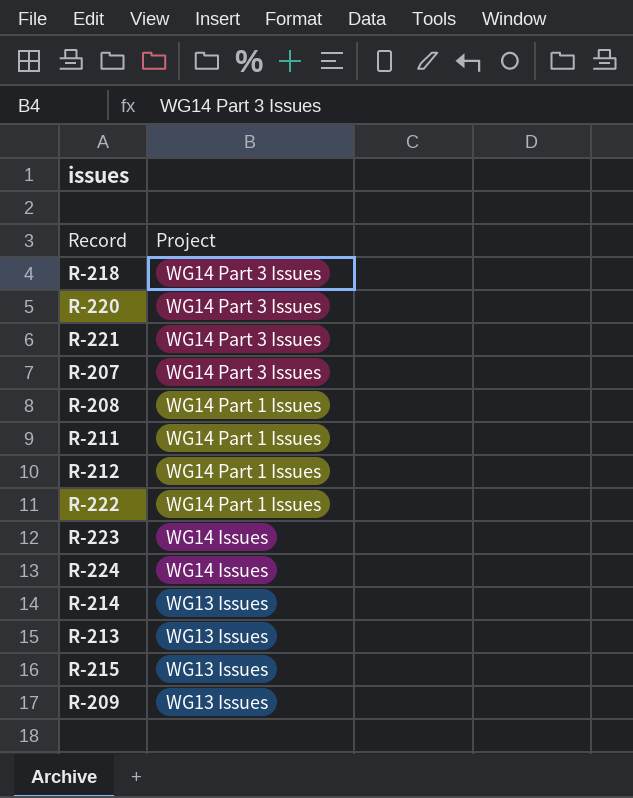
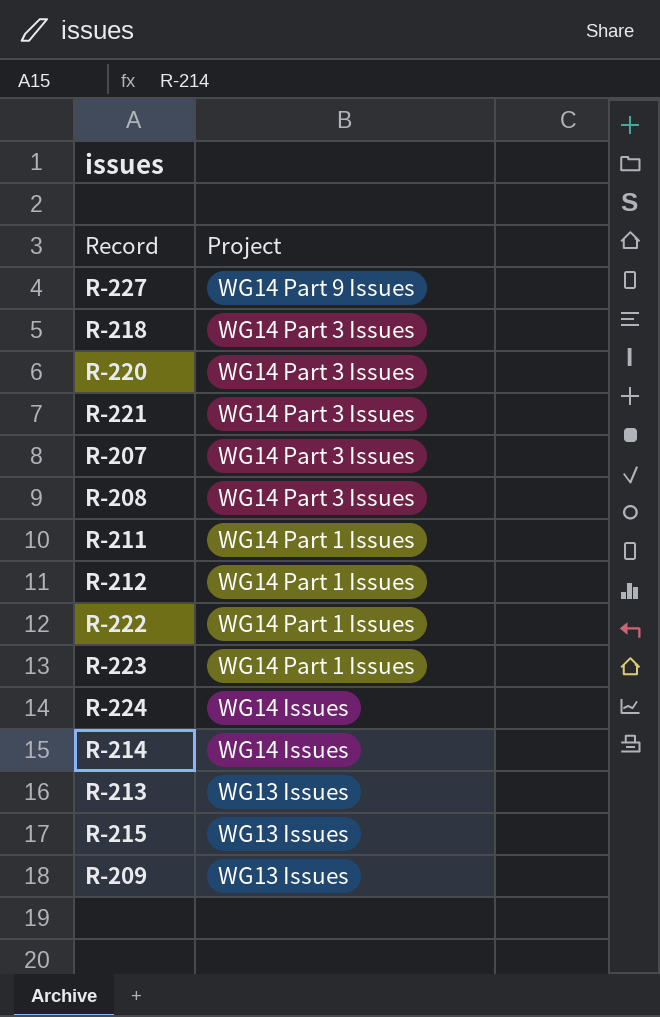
row R-227: none -> WG14 Part 9 Issues
R-208 | Project: WG14 Part 1 Issues -> WG14 Part 3 Issues
R-223 | Project: WG14 Issues -> WG14 Part 1 Issues
R-214 | Project: WG13 Issues -> WG14 Issues

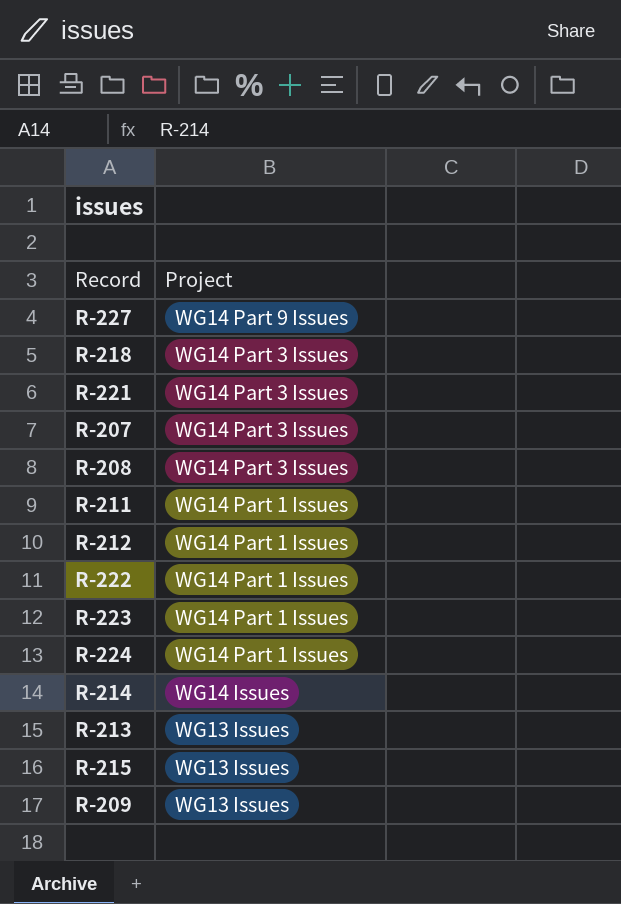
row R-220: WG14 Part 3 Issues -> none
R-224 | Project: WG14 Issues -> WG14 Part 1 Issues

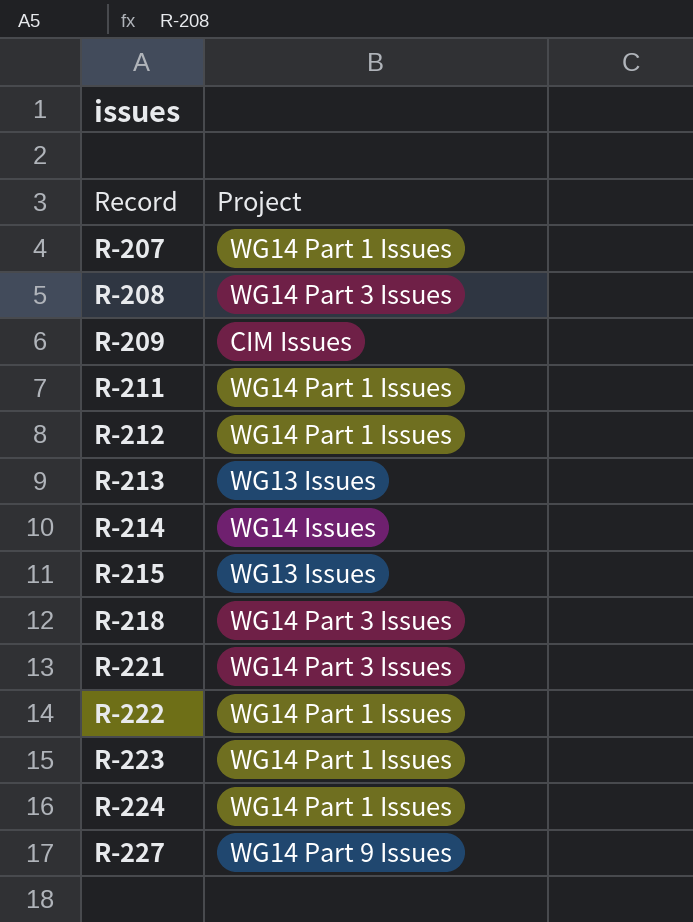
row order: Project descending -> Record ascending
R-207 | Project: WG14 Part 3 Issues -> WG14 Part 1 Issues
R-209 | Project: WG13 Issues -> CIM Issues

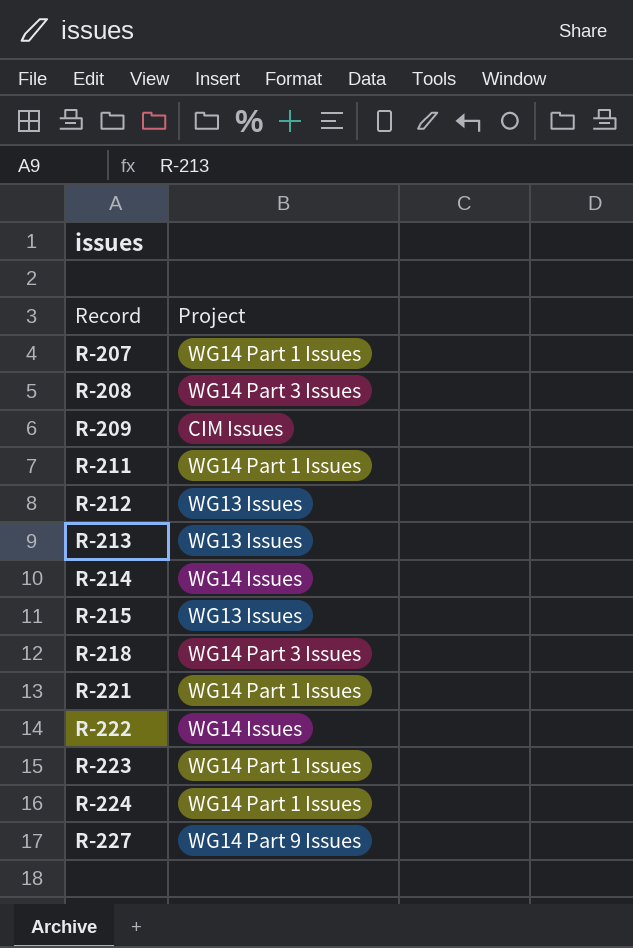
R-212 | Project: WG14 Part 1 Issues -> WG13 Issues
R-221 | Project: WG14 Part 3 Issues -> WG14 Part 1 Issues
R-222 | Project: WG14 Part 1 Issues -> WG14 Issues

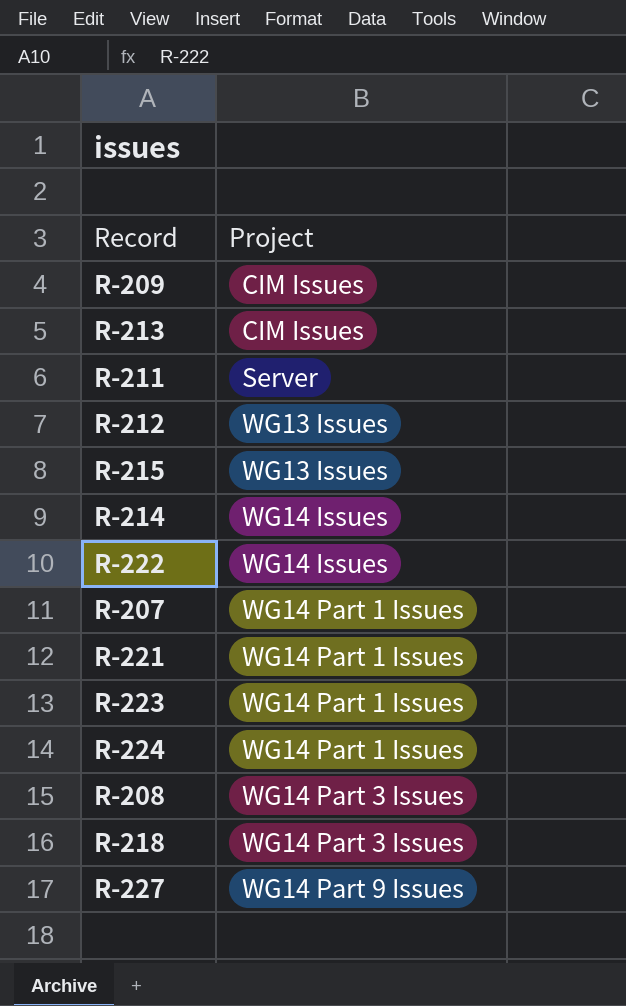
row order: Record ascending -> Project ascending
R-213 | Project: WG13 Issues -> CIM Issues
R-211 | Project: WG14 Part 1 Issues -> Server

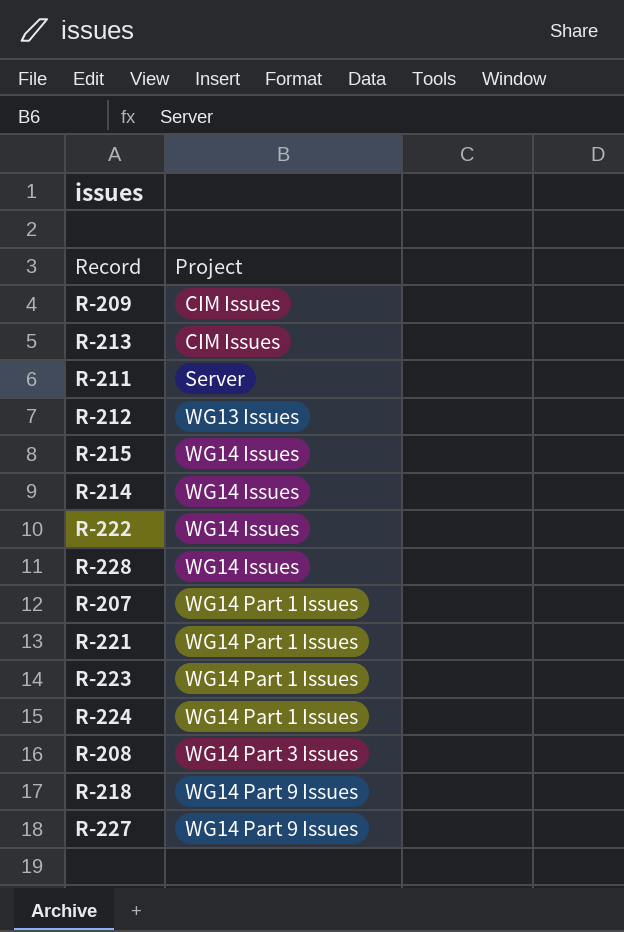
R-215 | Project: WG13 Issues -> WG14 Issues
row R-228: none -> WG14 Issues
R-218 | Project: WG14 Part 3 Issues -> WG14 Part 9 Issues

